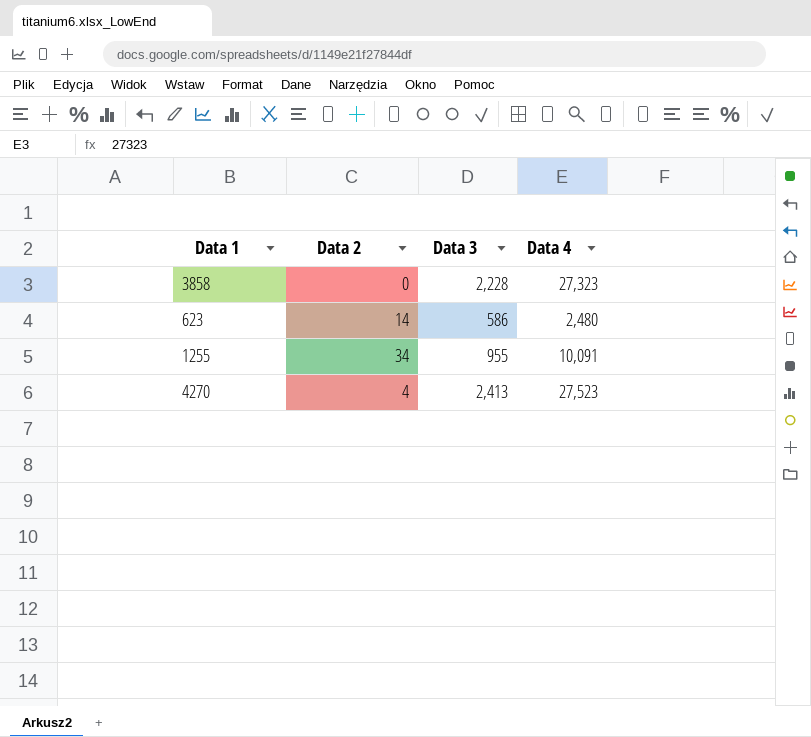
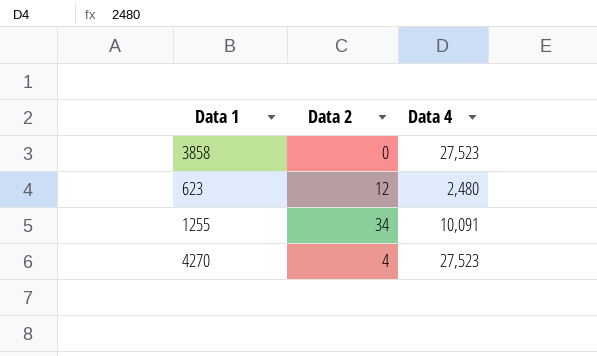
column Data 3 | position: 3 -> none
3858 | Data 4: 27,323 -> 27,523
623 | Data 2: 14 -> 12

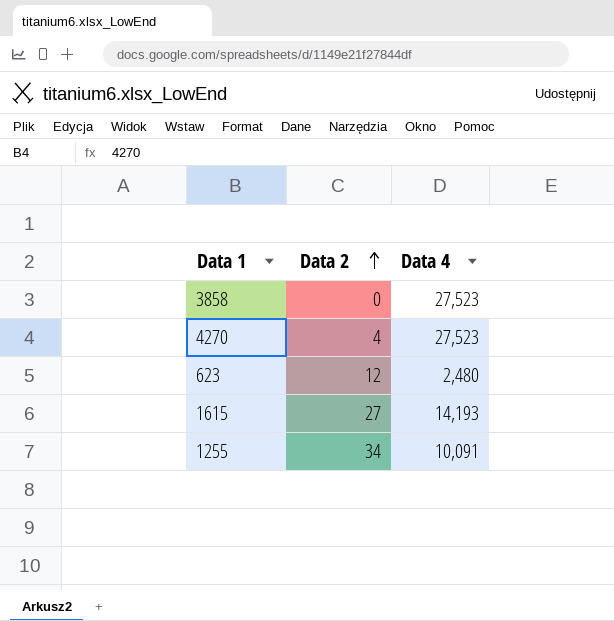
row order: none -> Data 2 ascending
row 1615: none -> 27 | 14,193

